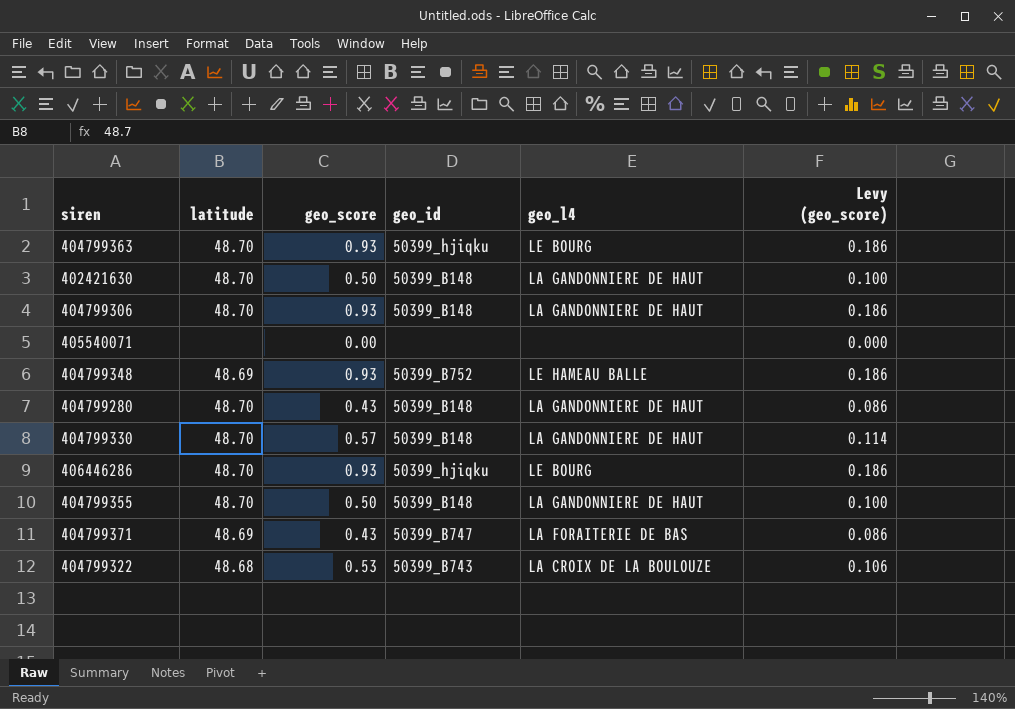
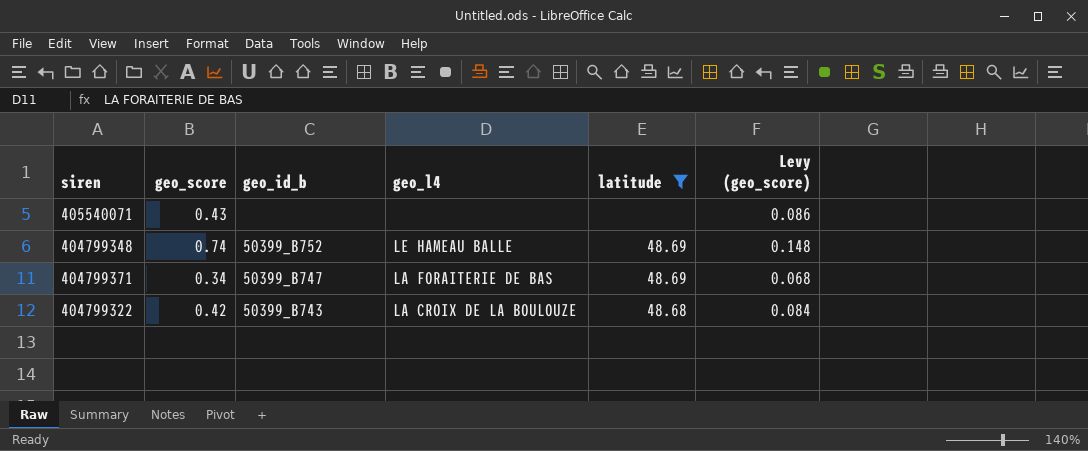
filter: none -> latitude != 48.70
column name: geo_id -> geo_id_b
column latitude | position: 2 -> 5
405540071 | geo_score: 0.00 -> 0.43
405540071 | Levy (geo_score): 0.000 -> 0.086
404799348 | geo_score: 0.93 -> 0.74
404799348 | Levy (geo_score): 0.186 -> 0.148
404799371 | geo_score: 0.43 -> 0.34
404799371 | Levy (geo_score): 0.086 -> 0.068
404799322 | geo_score: 0.53 -> 0.42
404799322 | Levy (geo_score): 0.106 -> 0.084

